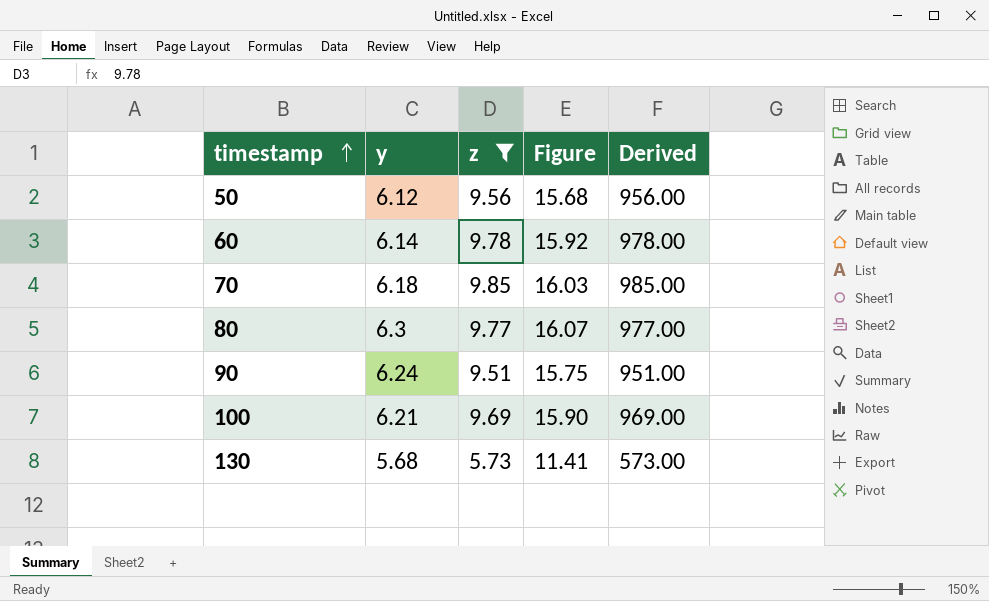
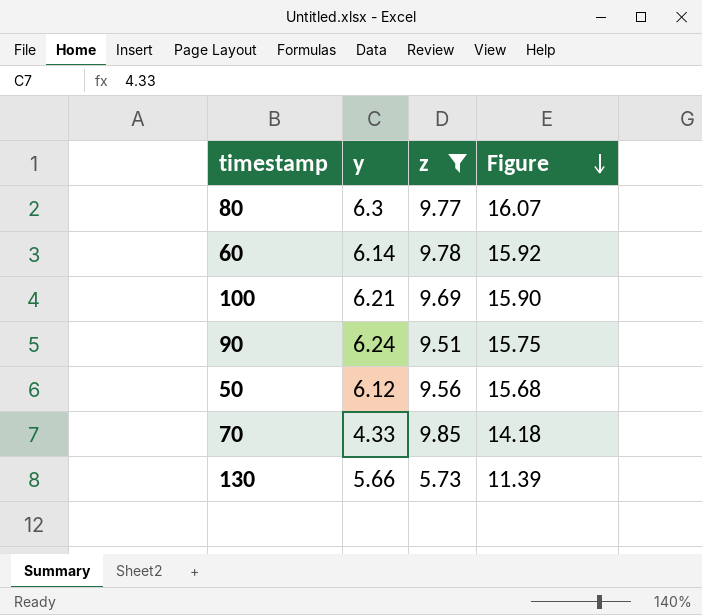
row order: timestamp ascending -> Figure descending
column Derived | formula: [z] * 100 -> none
70 | y: 6.18 -> 4.33
70 | Figure: 16.03 -> 14.18
130 | y: 5.68 -> 5.66
130 | Figure: 11.41 -> 11.39

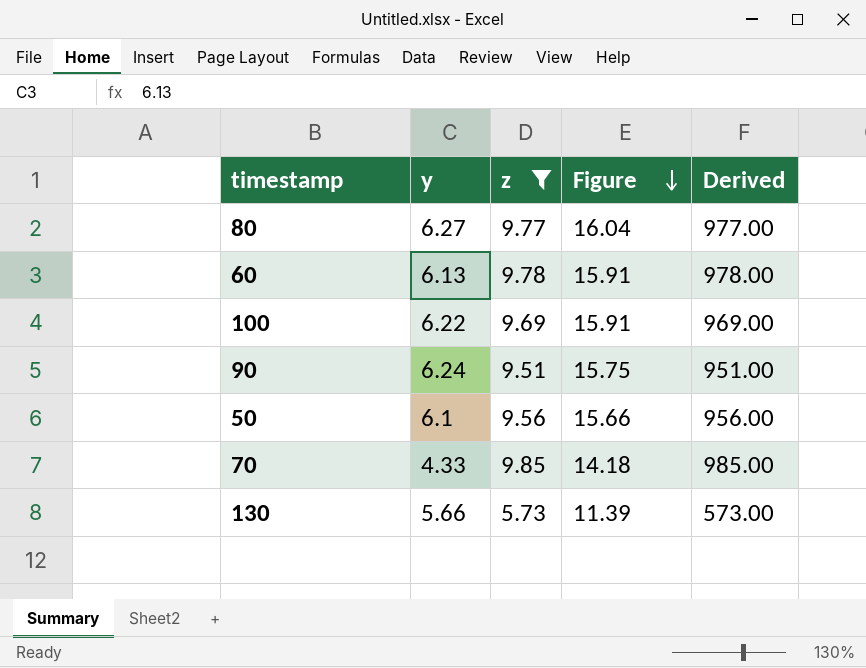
column Derived | formula: none -> [z] * 100
80 | y: 6.3 -> 6.27
80 | Figure: 16.07 -> 16.04
60 | y: 6.14 -> 6.13
60 | Figure: 15.92 -> 15.91
100 | y: 6.21 -> 6.22
100 | Figure: 15.90 -> 15.91
50 | y: 6.12 -> 6.1
50 | Figure: 15.68 -> 15.66

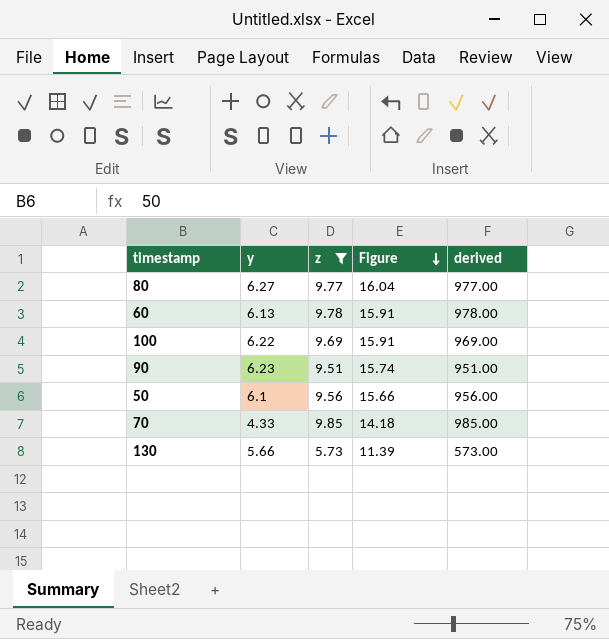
column name: Derived -> derived
90 | y: 6.24 -> 6.23
90 | Figure: 15.75 -> 15.74

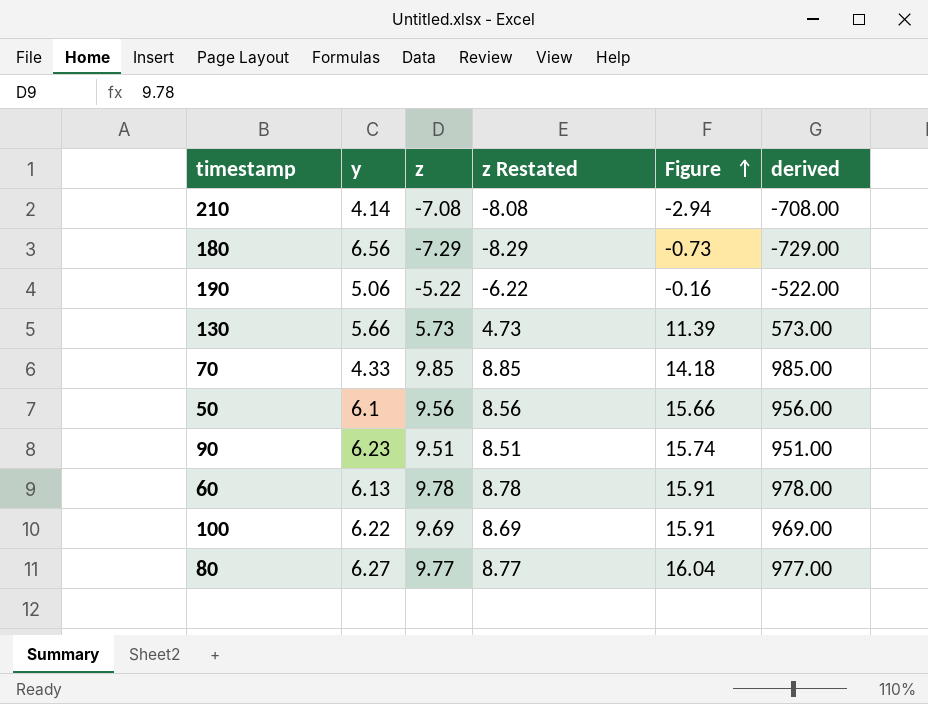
filter: z >= 5.73 -> none
row order: Figure descending -> Figure ascending
column z Restated | formula: none -> [z] - 1

